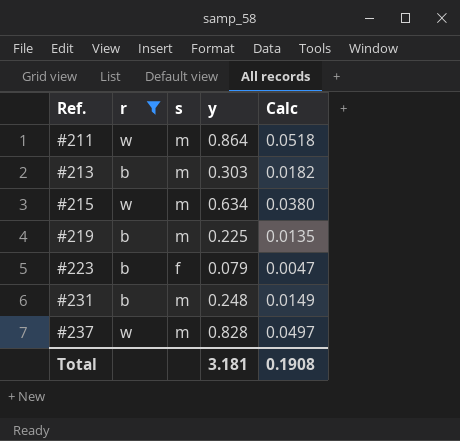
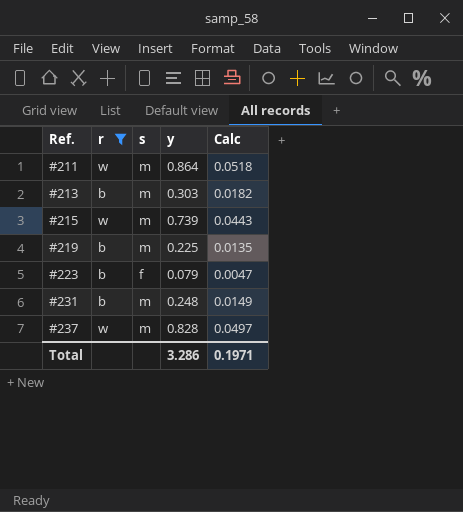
#215 | y: 0.634 -> 0.739
#215 | Calc: 0.0380 -> 0.0443
Total | y: 3.181 -> 3.286
Total | Calc: 0.1908 -> 0.1971

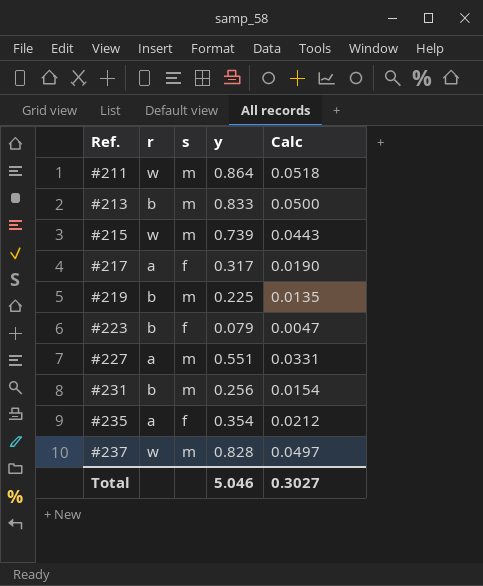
filter: r != a -> none
#213 | y: 0.303 -> 0.833
#213 | Calc: 0.0182 -> 0.0500
#231 | y: 0.248 -> 0.256
#231 | Calc: 0.0149 -> 0.0154
Total | y: 3.286 -> 5.046
Total | Calc: 0.1971 -> 0.3027

